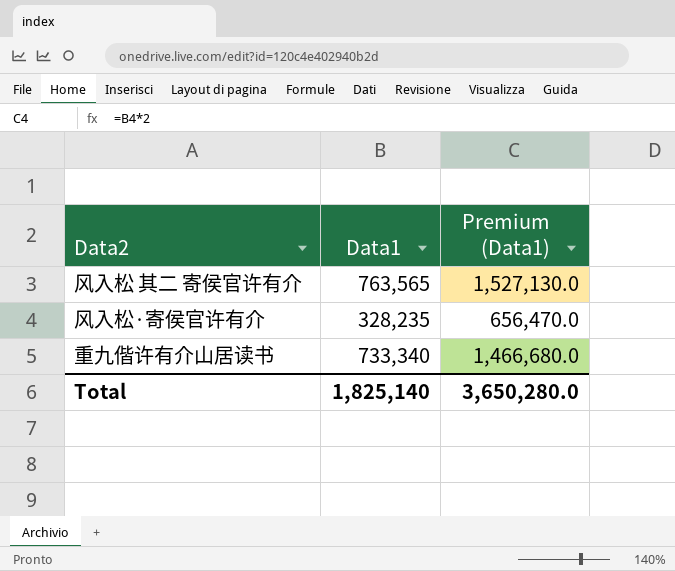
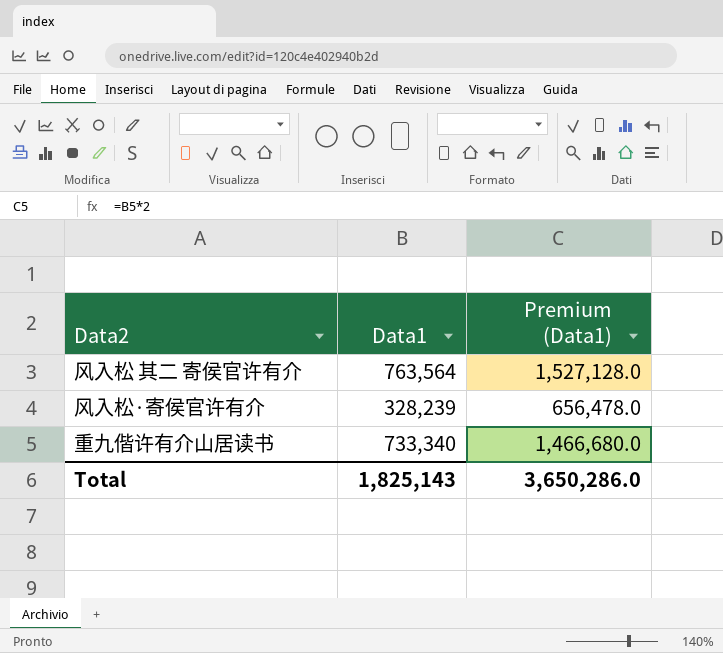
风入松 其二 寄侯官许有介 | Data1: 763,565 -> 763,564
风入松 其二 寄侯官许有介 | Premium (Data1): 1,527,130.0 -> 1,527,128.0
风入松·寄侯官许有介 | Data1: 328,235 -> 328,239
风入松·寄侯官许有介 | Premium (Data1): 656,470.0 -> 656,478.0
Total | Data1: 1,825,140 -> 1,825,143
Total | Premium (Data1): 3,650,280.0 -> 3,650,286.0

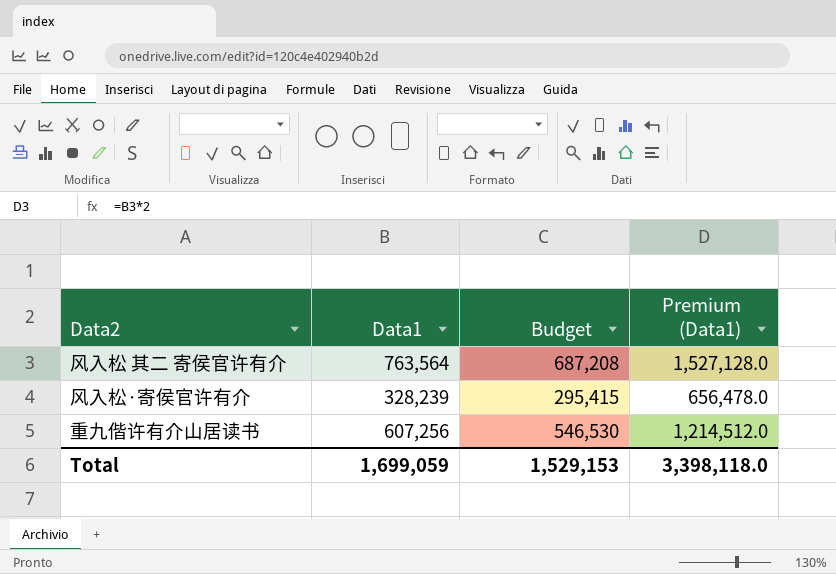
column Budget | formula: none -> [Data1] * 0.9
重九偕许有介山居读书 | Data1: 733,340 -> 607,256
重九偕许有介山居读书 | Premium (Data1): 1,466,680.0 -> 1,214,512.0
Total | Data1: 1,825,143 -> 1,699,059
Total | Premium (Data1): 3,650,286.0 -> 3,398,118.0

